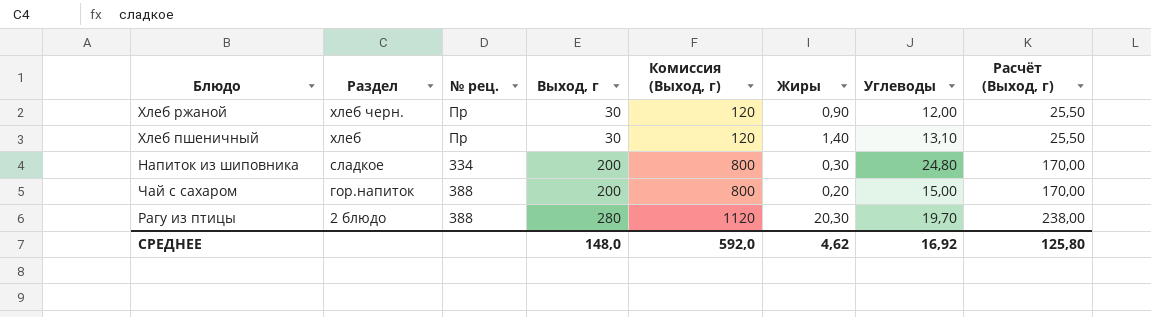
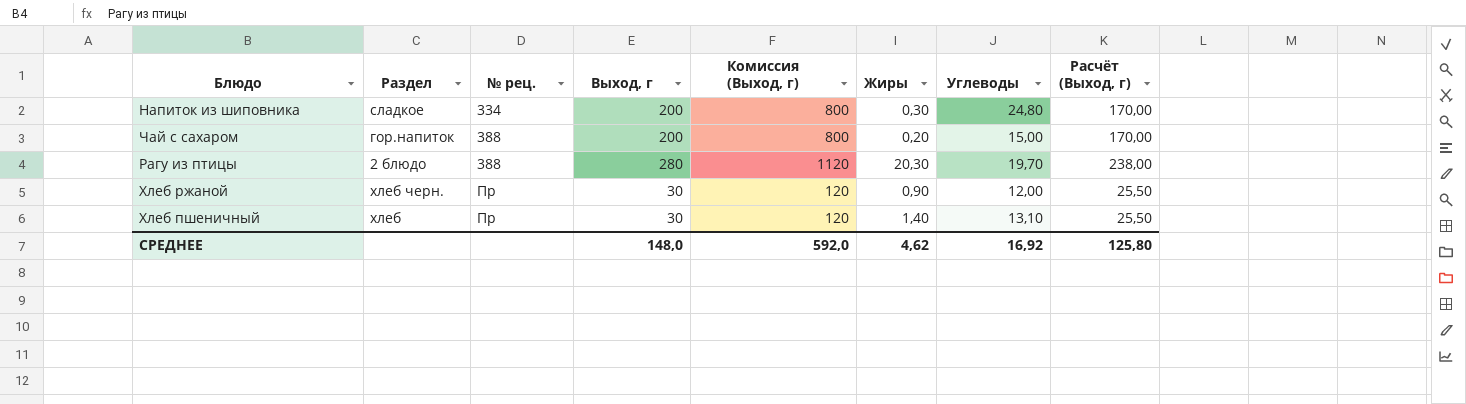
row order: Раздел descending -> № рец. ascending

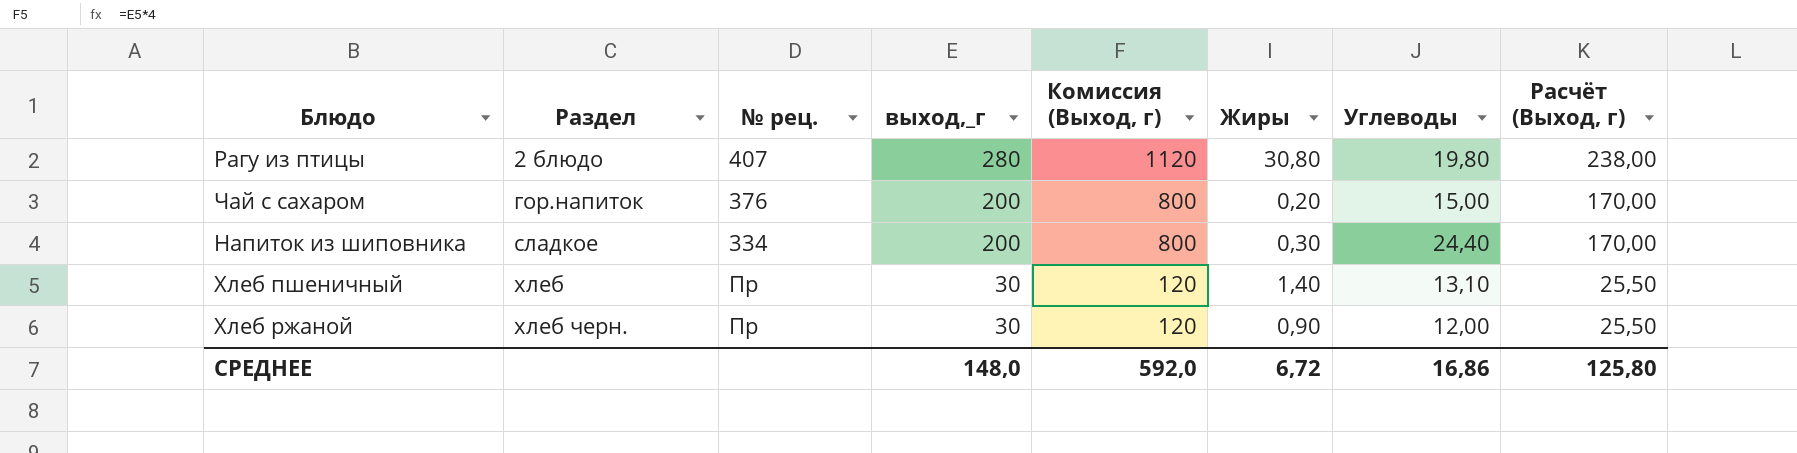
row order: № рец. ascending -> Раздел ascending
column name: Выход, г -> выход,_г
Рагу из птицы | № рец.: 388 -> 407
Рагу из птицы | Жиры: 20,30 -> 30,80
Рагу из птицы | Углеводы: 19,70 -> 19,80
Чай с сахаром | № рец.: 388 -> 376
Напиток из шиповника | Углеводы: 24,80 -> 24,40
СРЕДНЕЕ | Жиры: 4,62 -> 6,72
СРЕДНЕЕ | Углеводы: 16,92 -> 16,86

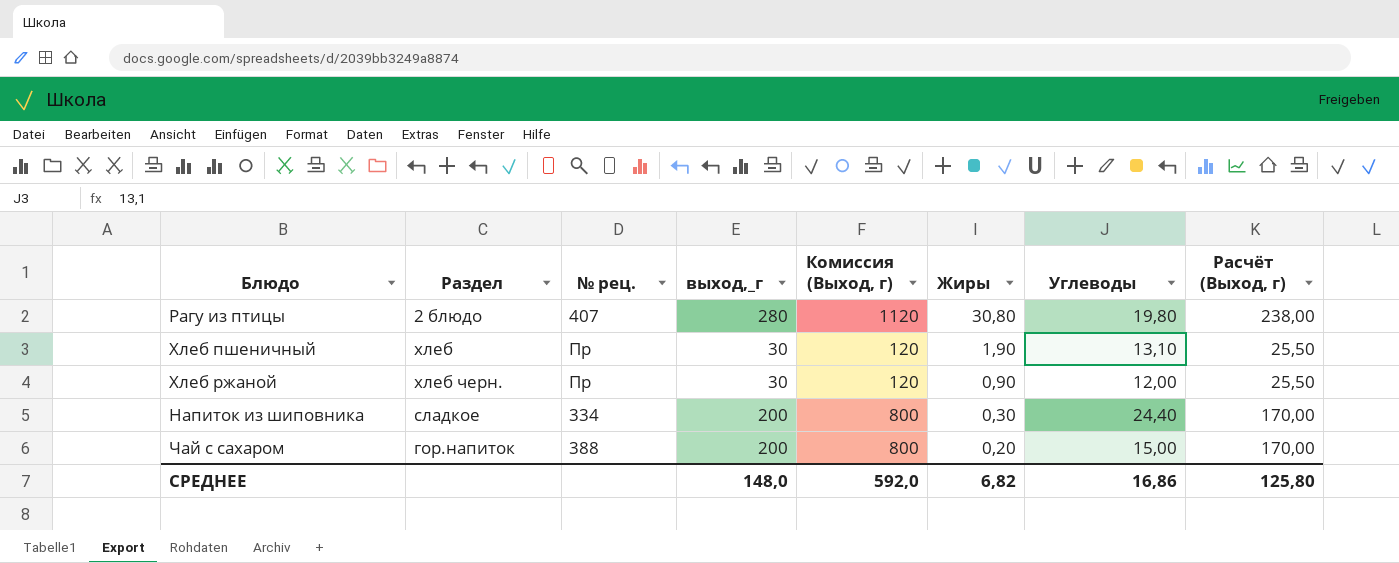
row order: Раздел ascending -> Жиры descending
Хлеб пшеничный | Жиры: 1,40 -> 1,90
Чай с сахаром | № рец.: 376 -> 388
СРЕДНЕЕ | Жиры: 6,72 -> 6,82

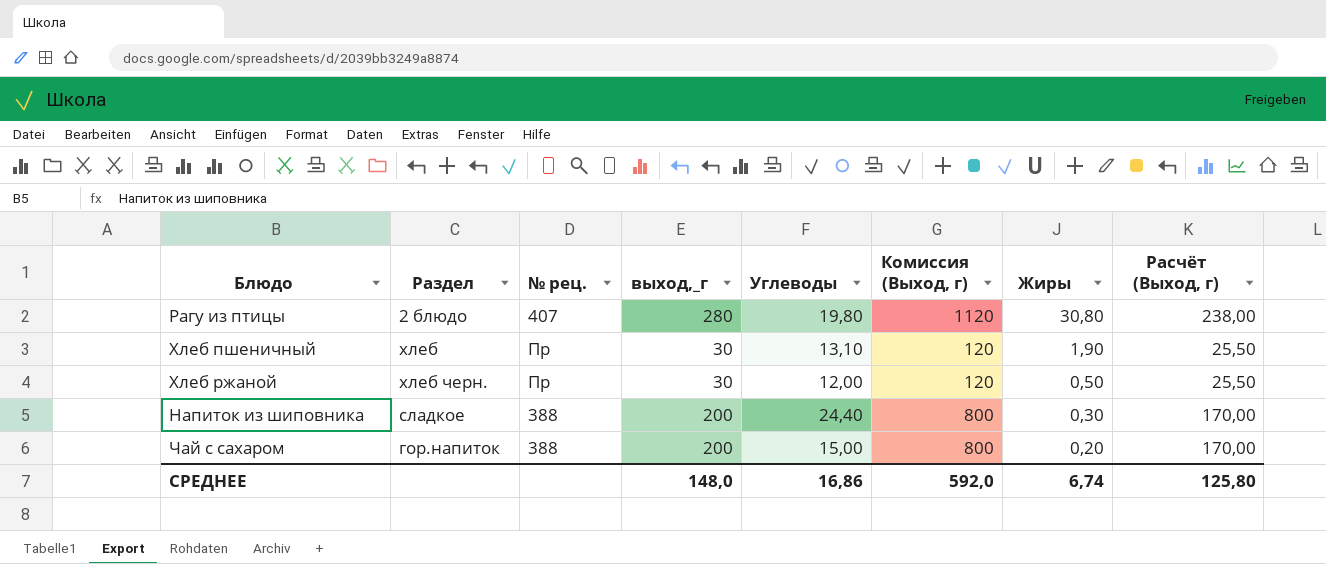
column Углеводы | position: 7 -> 5
Хлеб ржаной | Жиры: 0,90 -> 0,50
Напиток из шиповника | № рец.: 334 -> 388
СРЕДНЕЕ | Жиры: 6,82 -> 6,74

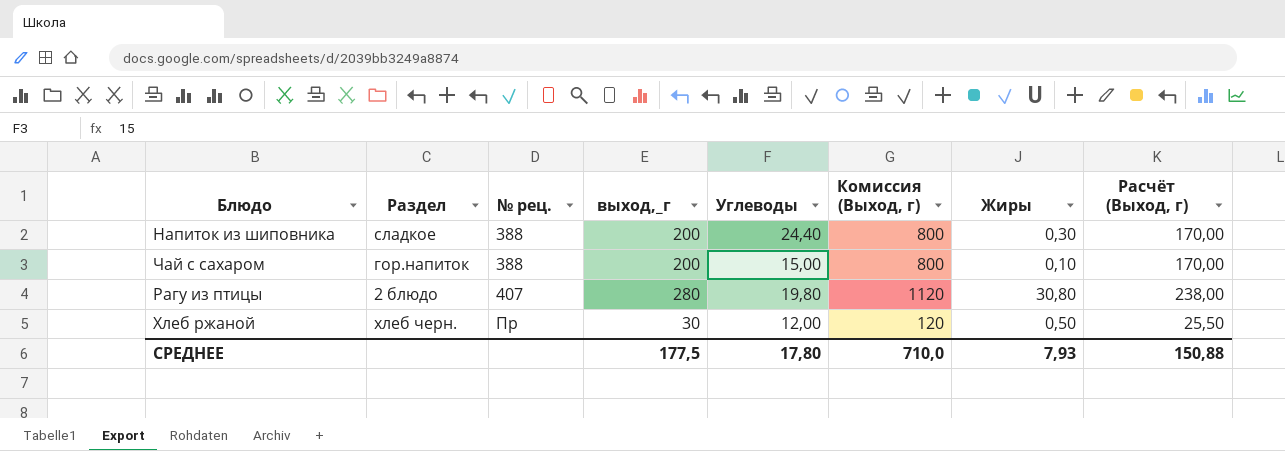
row order: Жиры descending -> № рец. ascending
row Хлеб пшеничный: хлеб | Пр | 30 | 13,10 | 120 | 1,90 | 25,50 -> none
Чай с сахаром | Жиры: 0,20 -> 0,10
СРЕДНЕЕ | выход,_г: 148,0 -> 177,5
СРЕДНЕЕ | Углеводы: 16,86 -> 17,80
СРЕДНЕЕ | Комиссия (Выход, г): 592,0 -> 710,0
СРЕДНЕЕ | Жиры: 6,74 -> 7,93
СРЕДНЕЕ | Расчёт (Выход, г): 125,80 -> 150,88

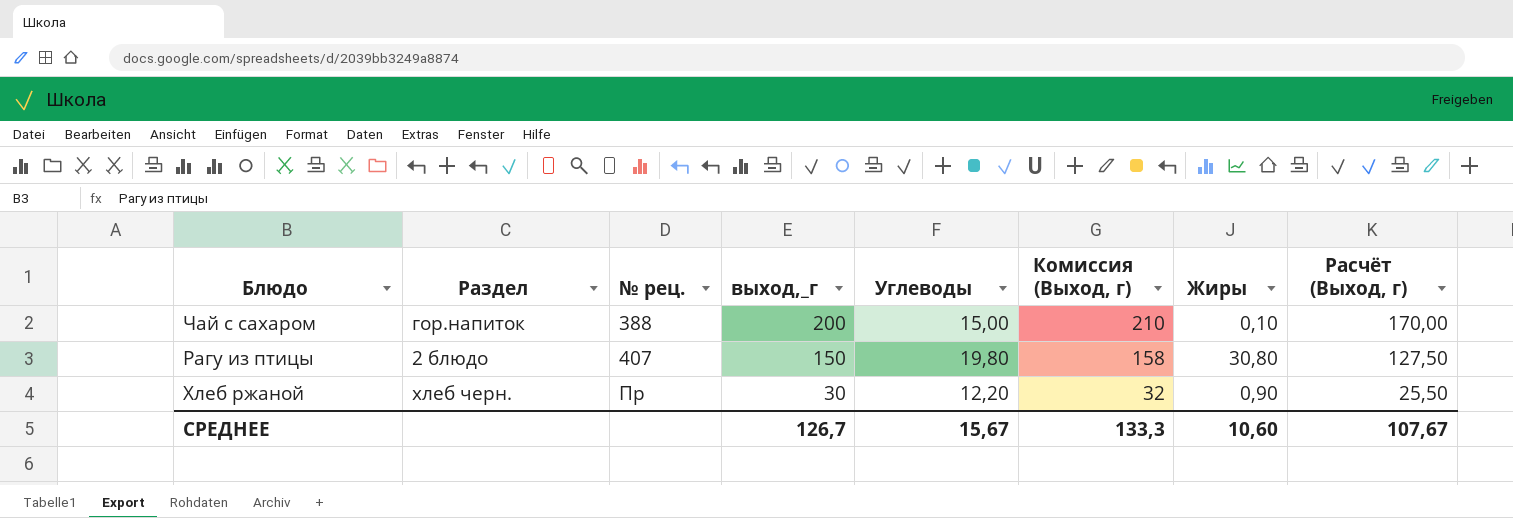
column Комиссия (Выход, г) | formula: [выход,_г] * 4 -> [выход,_г] * 1,05
row Напиток из шиповника: сладкое | 388 | 200 | 24,40 | 800 | 0,30 | 170,00 -> none
Рагу из птицы | выход,_г: 280 -> 150
Рагу из птицы | Расчёт (Выход, г): 238,00 -> 127,50
Хлеб ржаной | Углеводы: 12,00 -> 12,20
Хлеб ржаной | Жиры: 0,50 -> 0,90
СРЕДНЕЕ | выход,_г: 177,5 -> 126,7
СРЕДНЕЕ | Углеводы: 17,80 -> 15,67
СРЕДНЕЕ | Комиссия (Выход, г): 710,0 -> 133,3
СРЕДНЕЕ | Жиры: 7,93 -> 10,60
СРЕДНЕЕ | Расчёт (Выход, г): 150,88 -> 107,67

